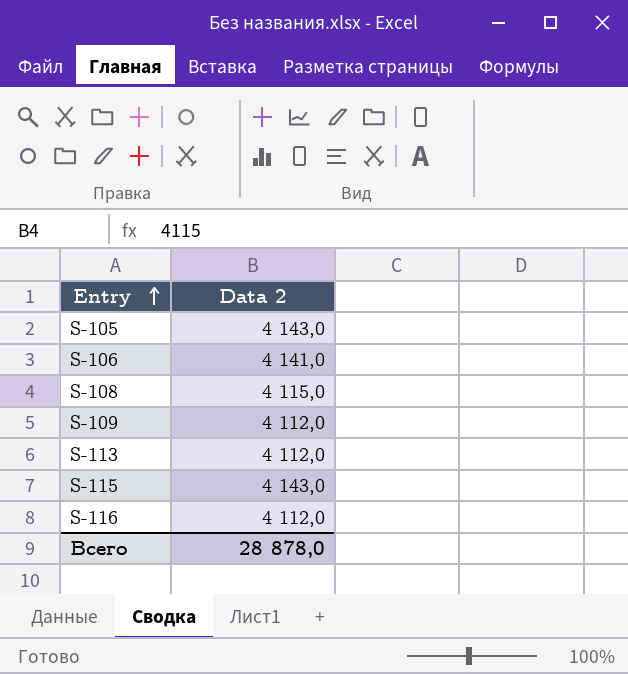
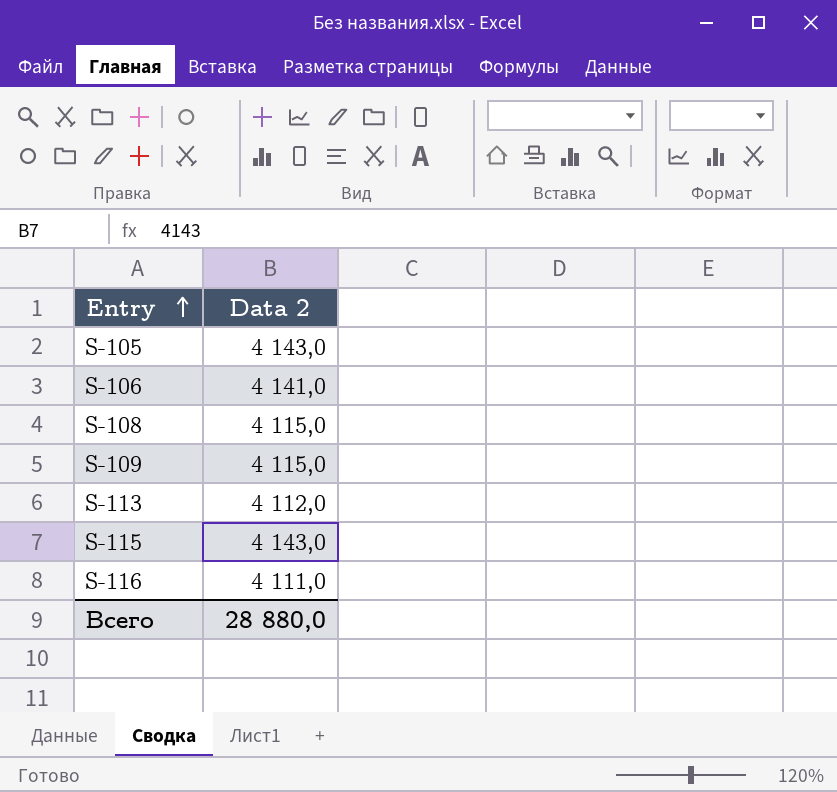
S-109 | Data 2: 4 112,0 -> 4 115,0
S-116 | Data 2: 4 112,0 -> 4 111,0
Всего | Data 2: 28 878,0 -> 28 880,0

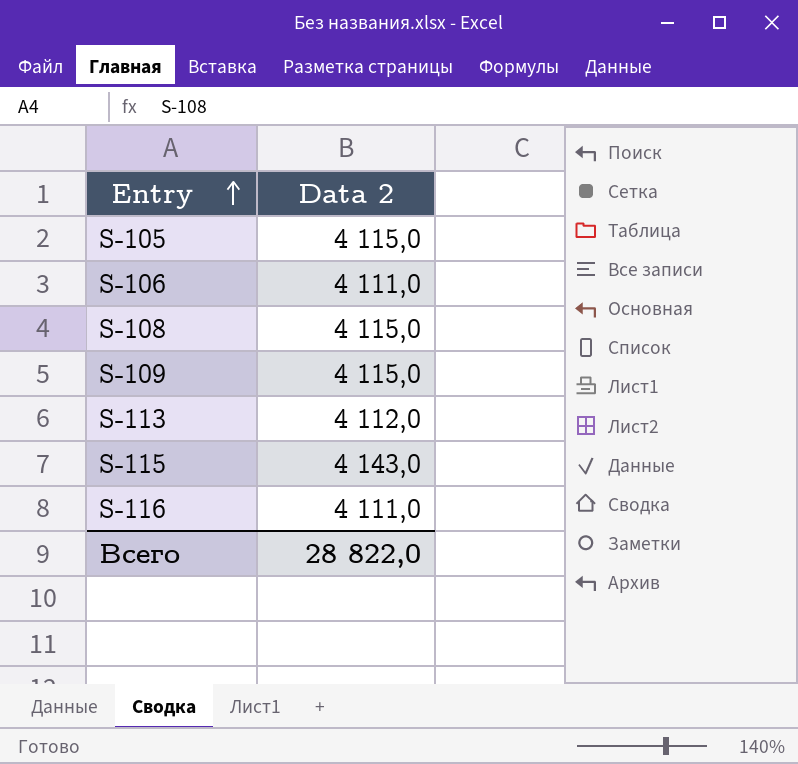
S-105 | Data 2: 4 143,0 -> 4 115,0
S-106 | Data 2: 4 141,0 -> 4 111,0
Всего | Data 2: 28 880,0 -> 28 822,0

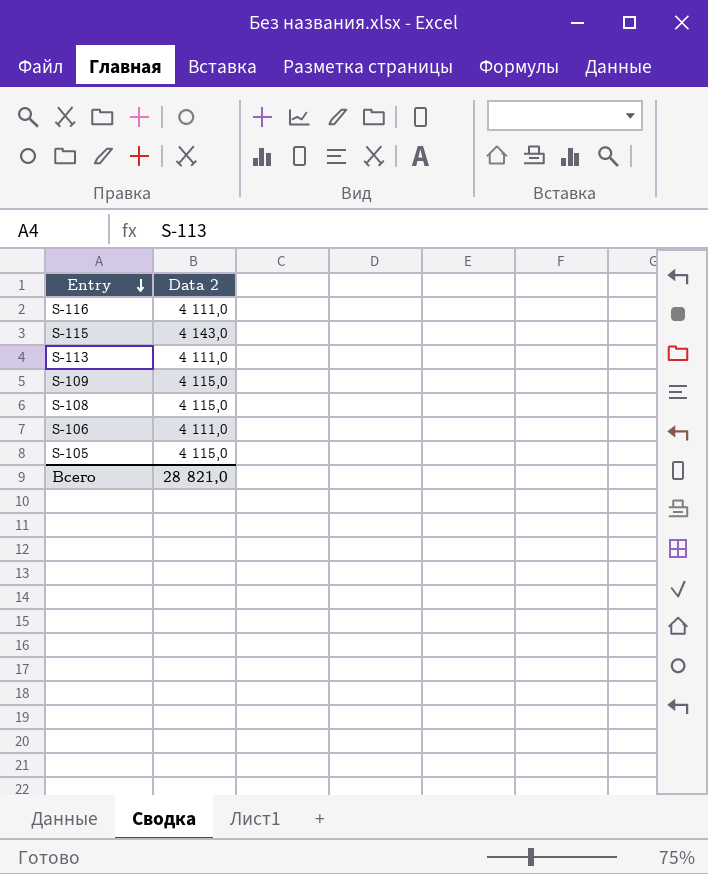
row order: Entry ascending -> Entry descending
S-113 | Data 2: 4 112,0 -> 4 111,0
Всего | Data 2: 28 822,0 -> 28 821,0

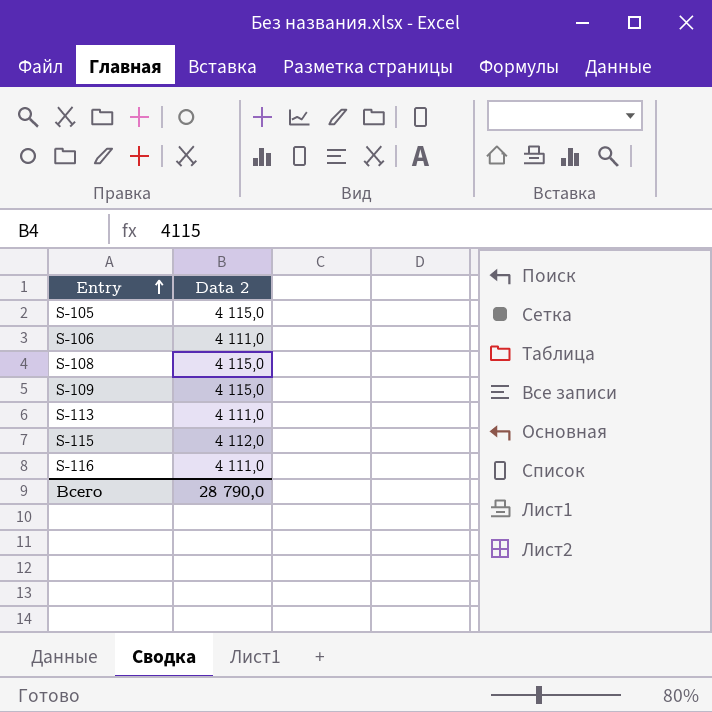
row order: Entry descending -> Entry ascending
S-115 | Data 2: 4 143,0 -> 4 112,0
Всего | Data 2: 28 821,0 -> 28 790,0

